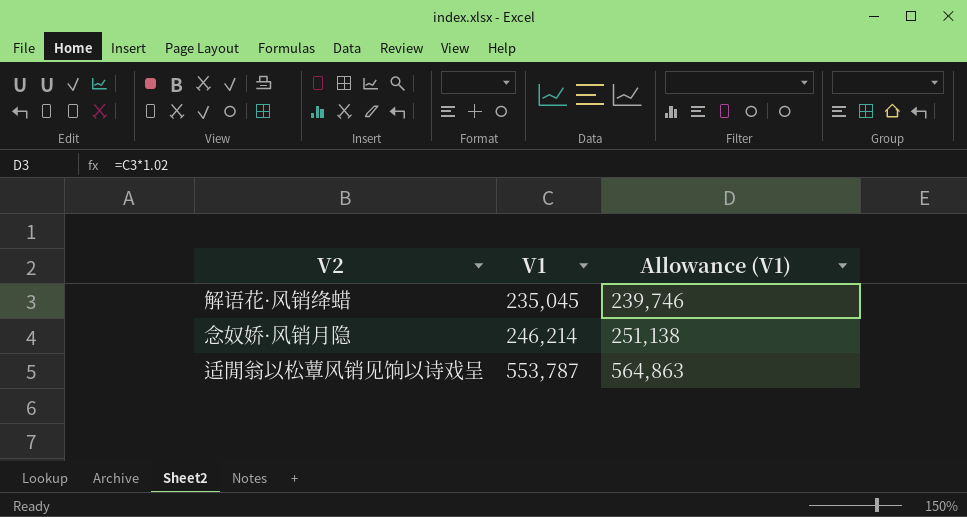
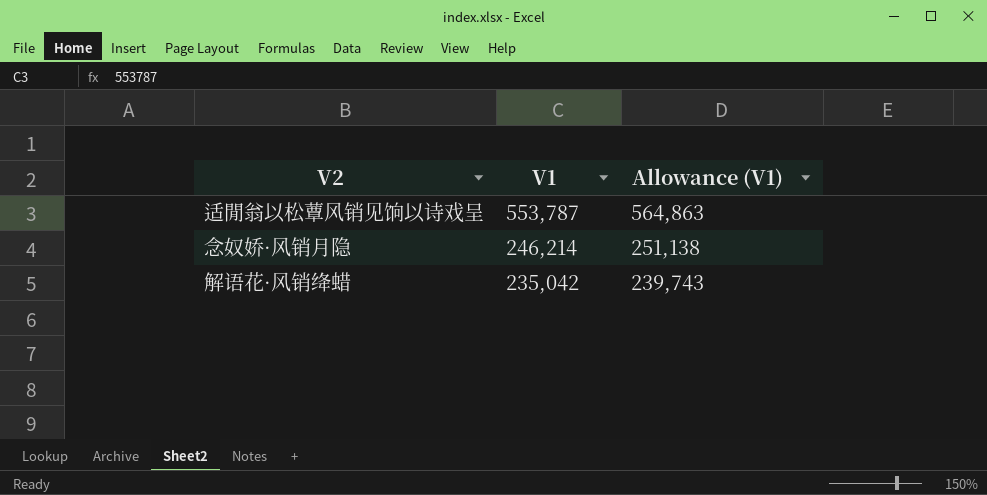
row order: V1 ascending -> V1 descending
解语花·风销绛蜡 | V1: 235,045 -> 235,042
解语花·风销绛蜡 | Allowance (V1): 239,746 -> 239,743

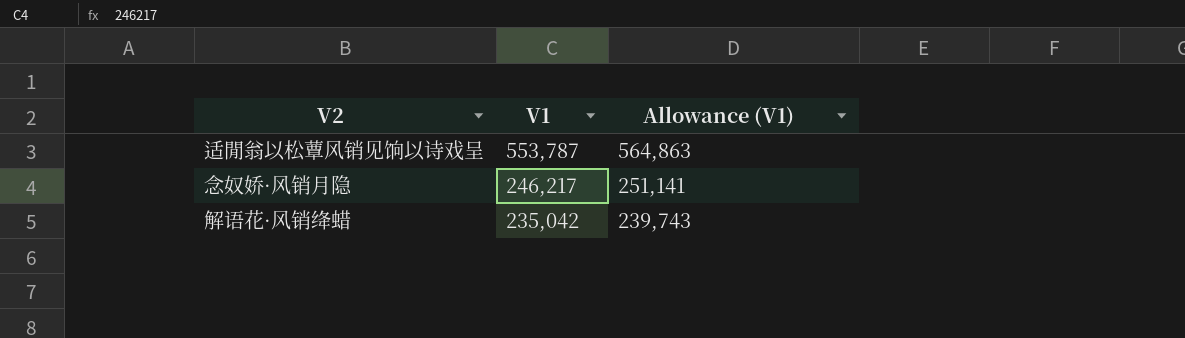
念奴娇·风销月隐 | V1: 246,214 -> 246,217
念奴娇·风销月隐 | Allowance (V1): 251,138 -> 251,141

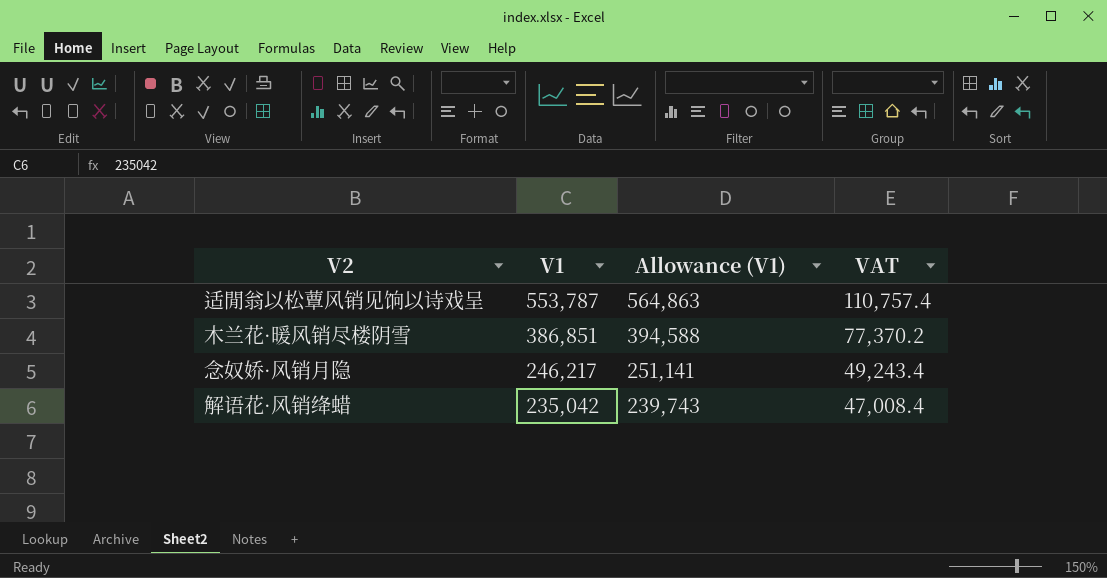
column VAT | formula: none -> [V1] * 0.2
row 木兰花·暖风销尽楼阴雪: none -> 386,851 | 394,588 | 77,370.2

